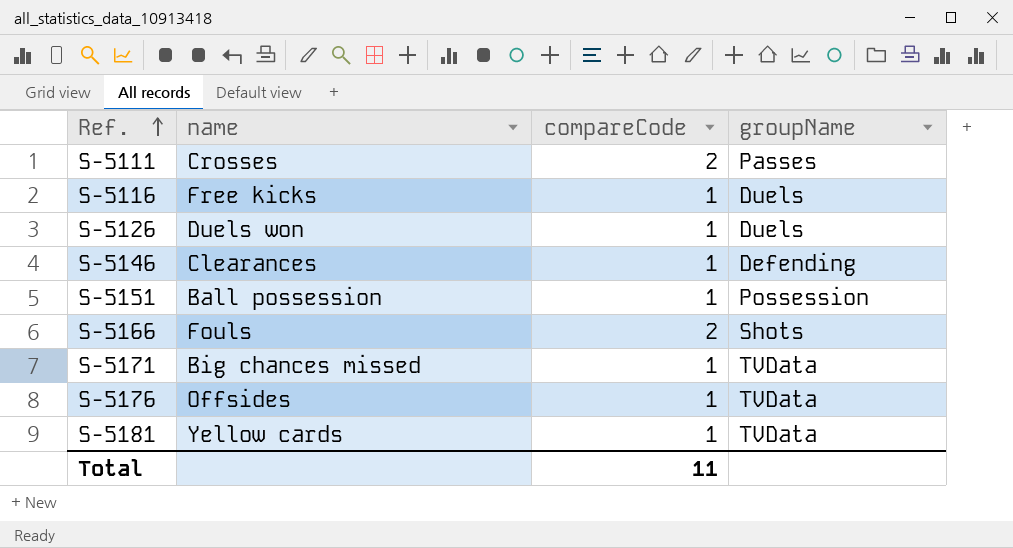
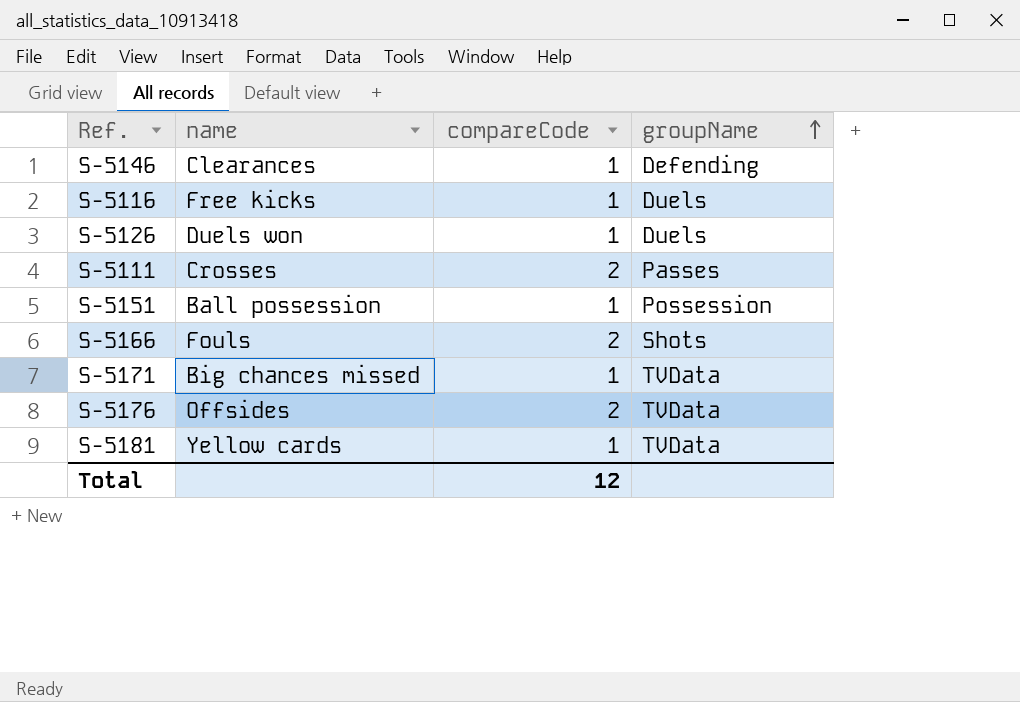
row order: Ref. ascending -> groupName ascending
S-5176 | compareCode: 1 -> 2
Total | compareCode: 11 -> 12

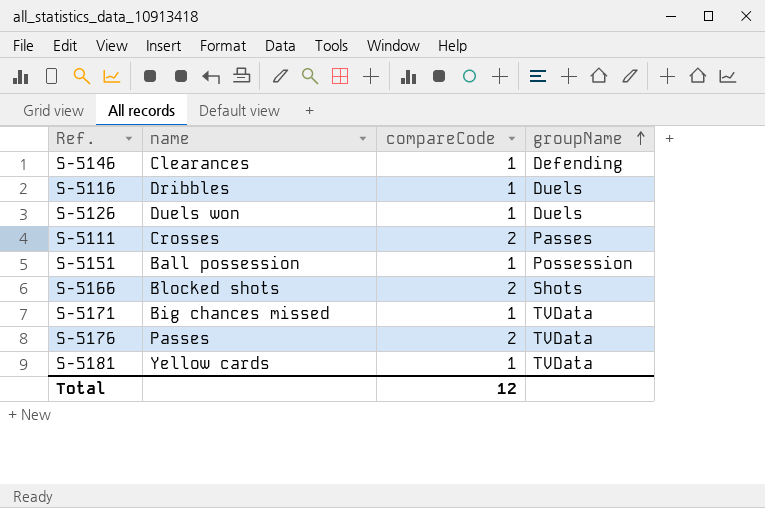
S-5116 | name: Free kicks -> Dribbles
S-5166 | name: Fouls -> Blocked shots
S-5176 | name: Offsides -> Passes

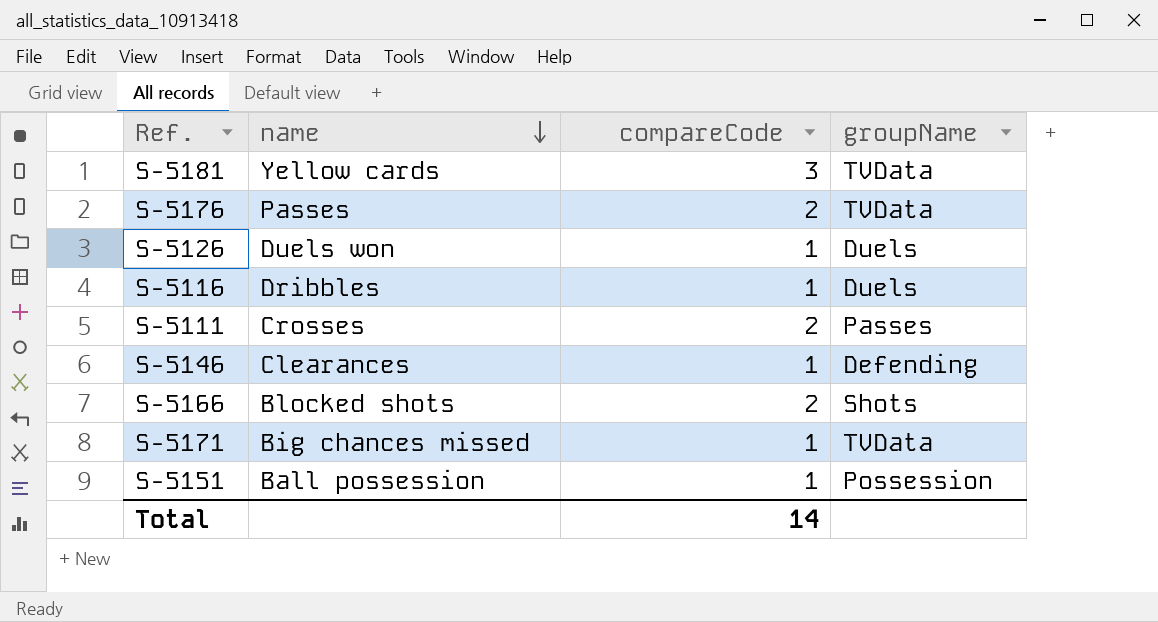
row order: groupName ascending -> name descending
S-5181 | compareCode: 1 -> 3
Total | compareCode: 12 -> 14

